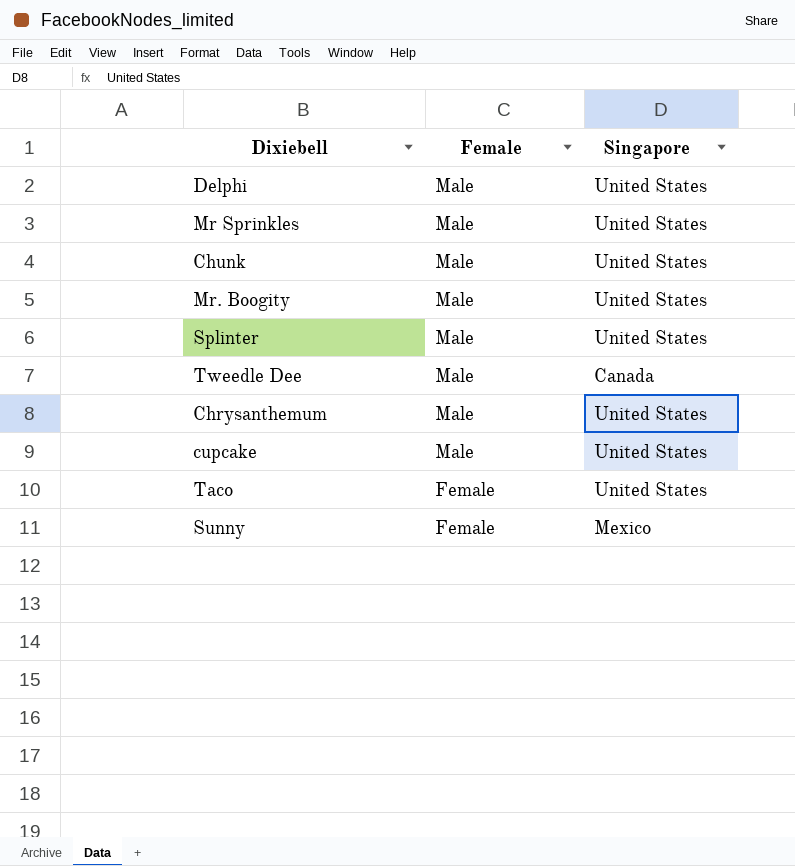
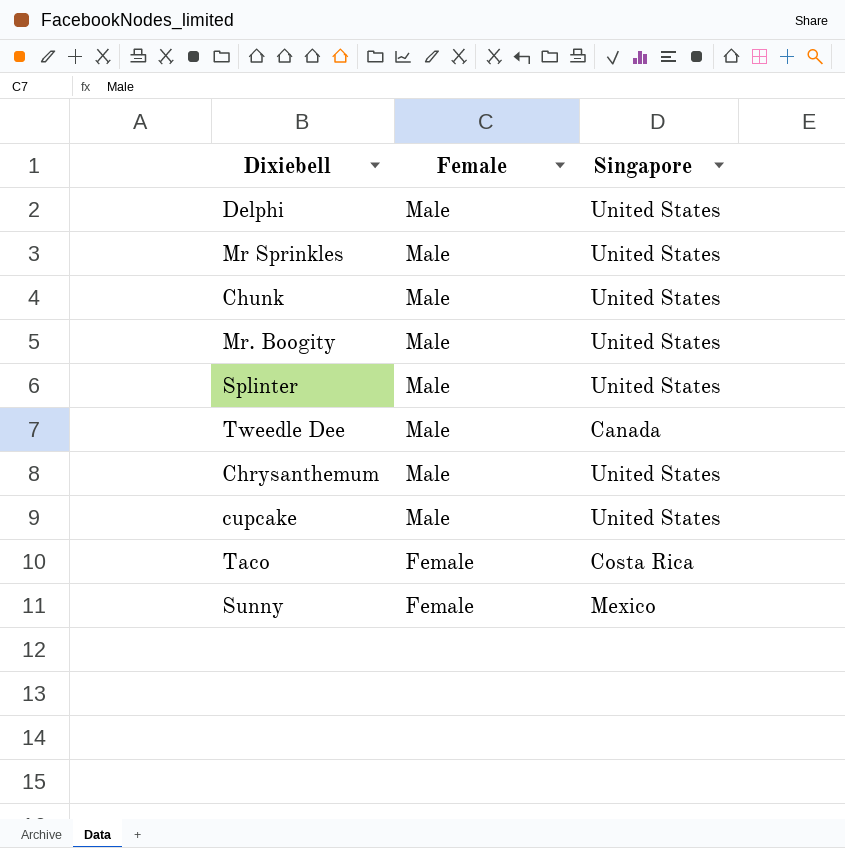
Taco | Singapore: United States -> Costa Rica

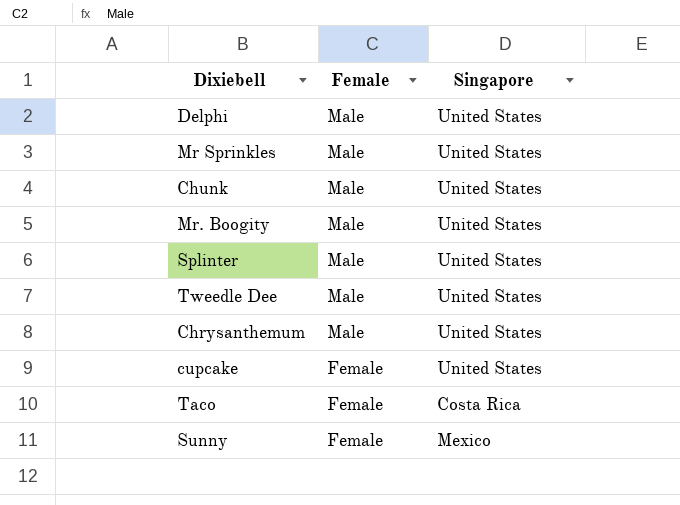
Tweedle Dee | Singapore: Canada -> United States
cupcake | Female: Male -> Female

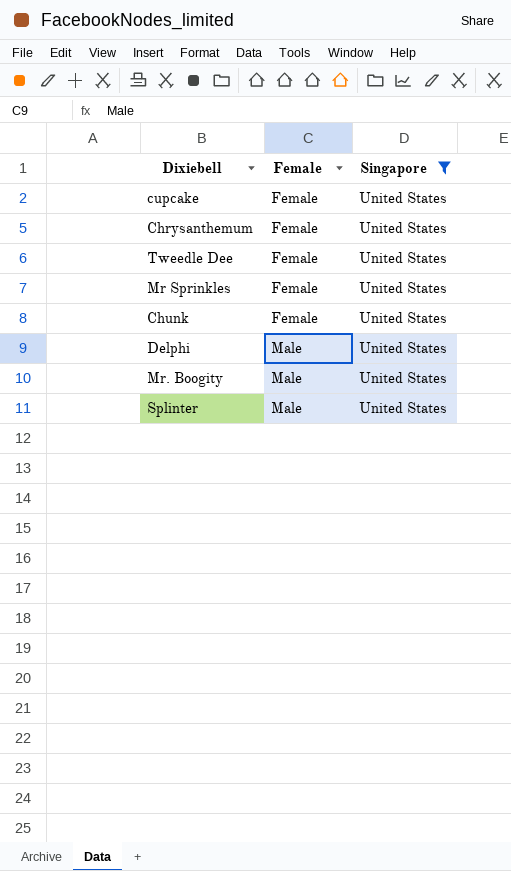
filter: none -> Singapore = United States
row order: Female descending -> Female ascending
Chrysanthemum | Female: Male -> Female
Tweedle Dee | Female: Male -> Female
Mr Sprinkles | Female: Male -> Female
Chunk | Female: Male -> Female

